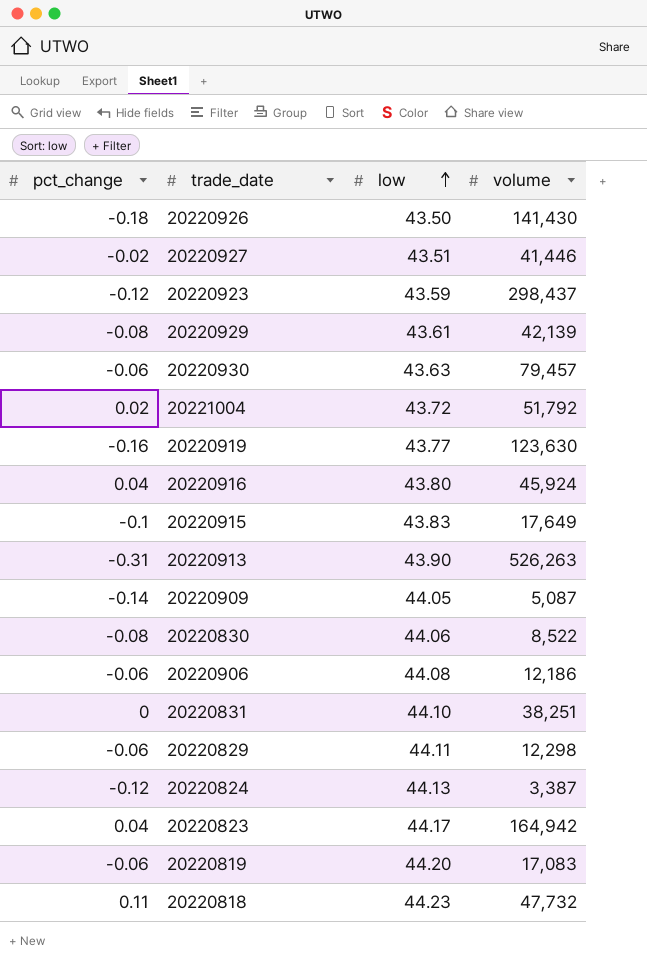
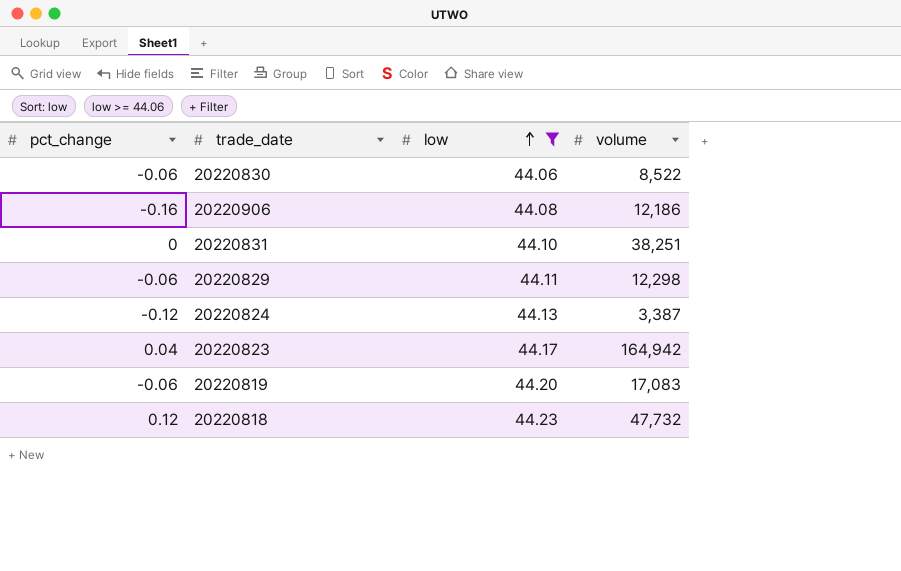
filter: none -> low >= 44.06
20220830 | pct_change: -0.08 -> -0.06
20220906 | pct_change: -0.06 -> -0.16
20220818 | pct_change: 0.11 -> 0.12

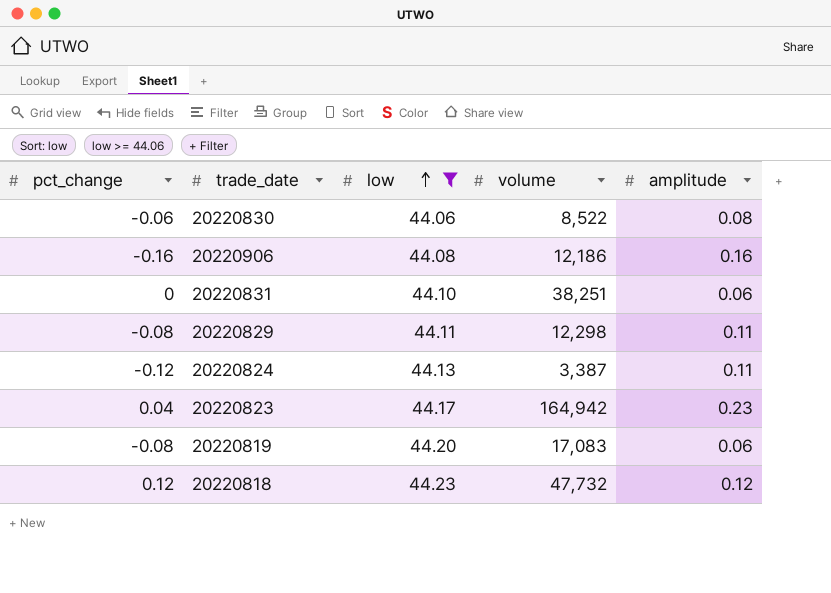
column amplitude | position: none -> 5
20220829 | pct_change: -0.06 -> -0.08
20220819 | pct_change: -0.06 -> -0.08

